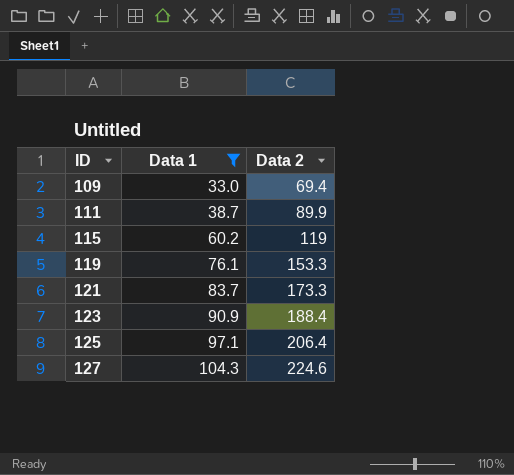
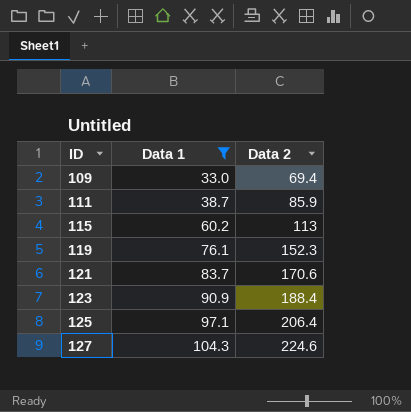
111 | Data 2: 89.9 -> 85.9
115 | Data 2: 119 -> 113
119 | Data 2: 153.3 -> 152.3
121 | Data 2: 173.3 -> 170.6

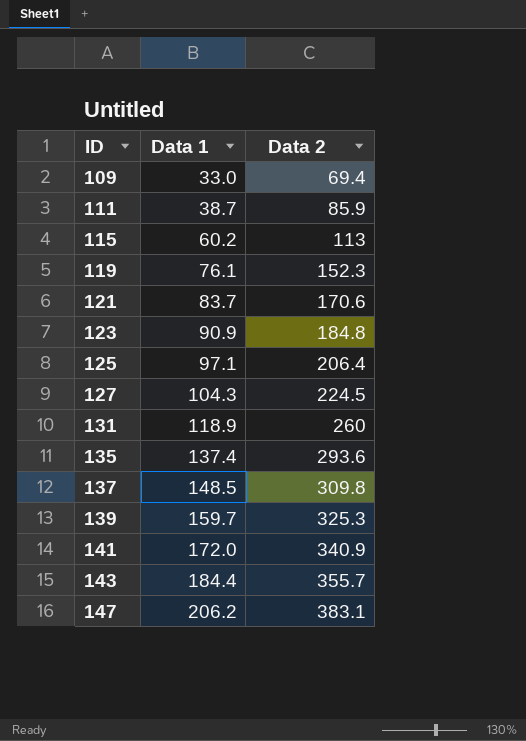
filter: Data 1 <= 104.3 -> none
123 | Data 2: 188.4 -> 184.8
127 | Data 2: 224.6 -> 224.5

